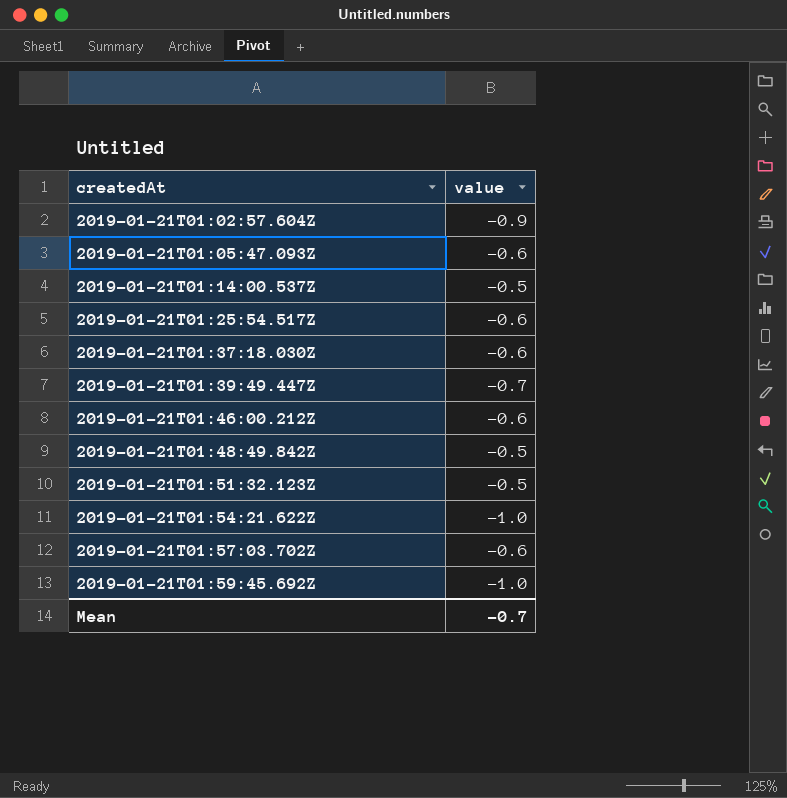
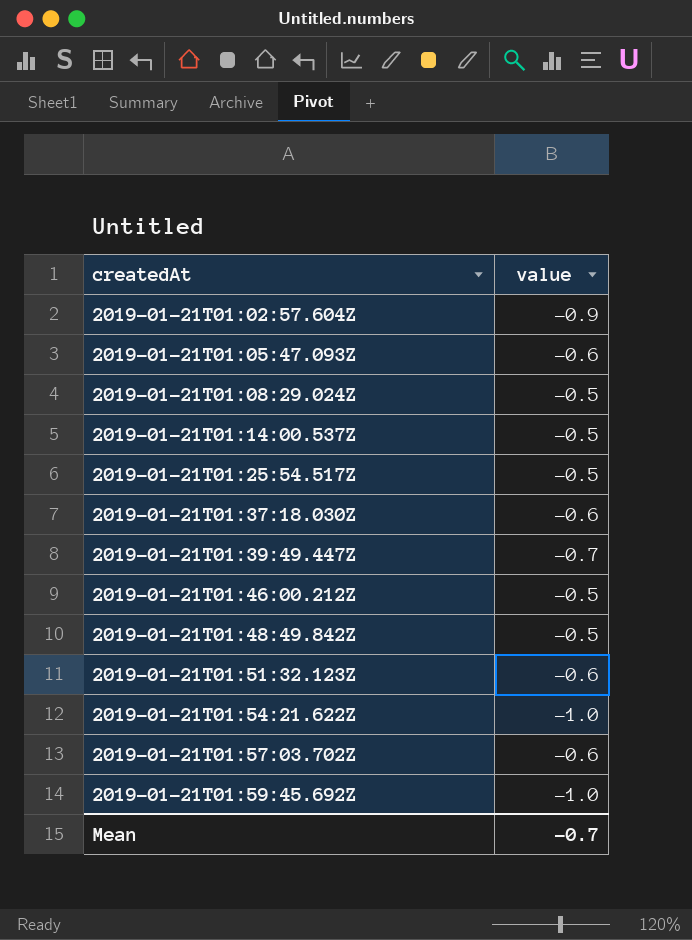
row 2019-01-21T01:08:29.024Z: none -> -0.5
2019-01-21T01:25:54.517Z | value: -0.6 -> -0.5
2019-01-21T01:46:00.212Z | value: -0.6 -> -0.5
2019-01-21T01:51:32.123Z | value: -0.5 -> -0.6

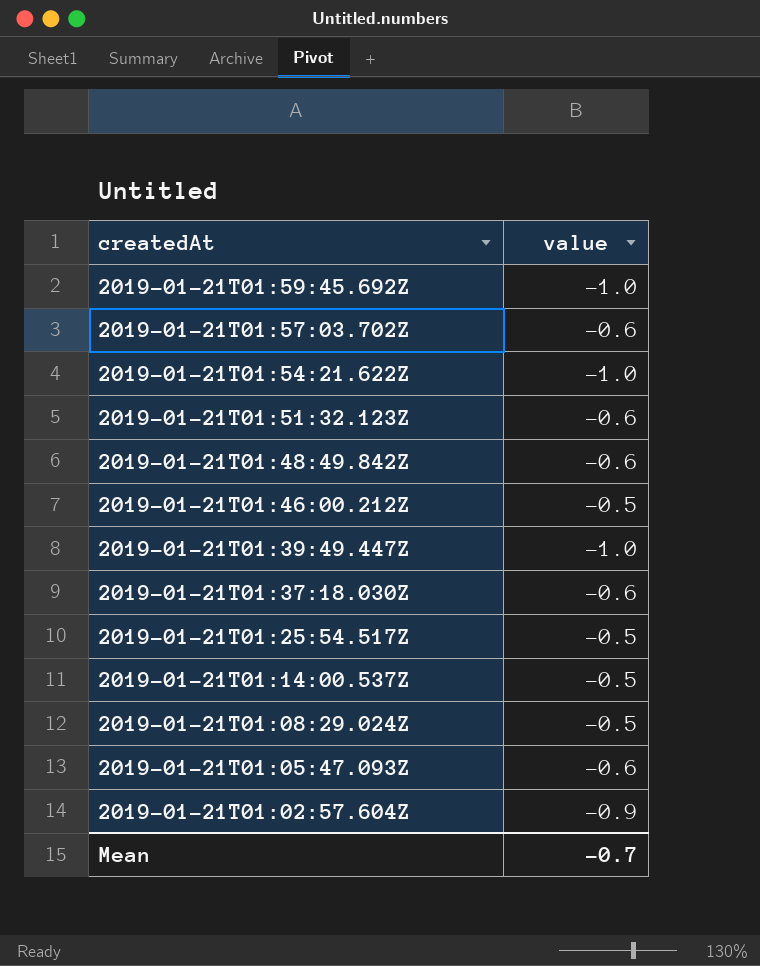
row order: createdAt ascending -> createdAt descending
2019-01-21T01:48:49.842Z | value: -0.5 -> -0.6
2019-01-21T01:39:49.447Z | value: -0.7 -> -1.0

